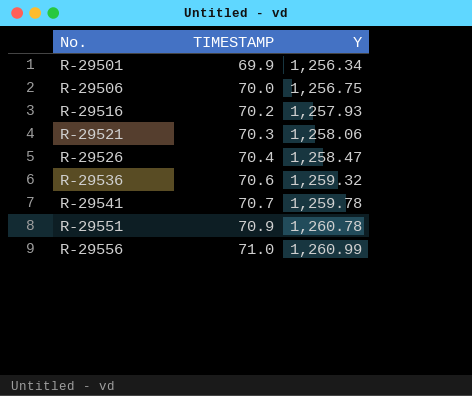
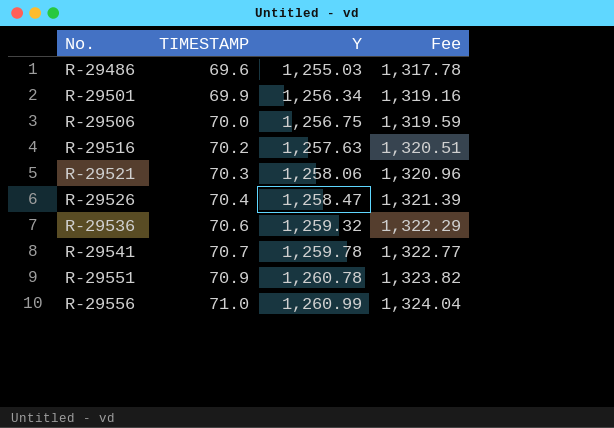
column Fee | formula: none -> [Y] * 1.05
row R-29486: none -> 69.6 | 1,255.03 | 1,317.78
R-29516 | Y: 1,257.93 -> 1,257.63

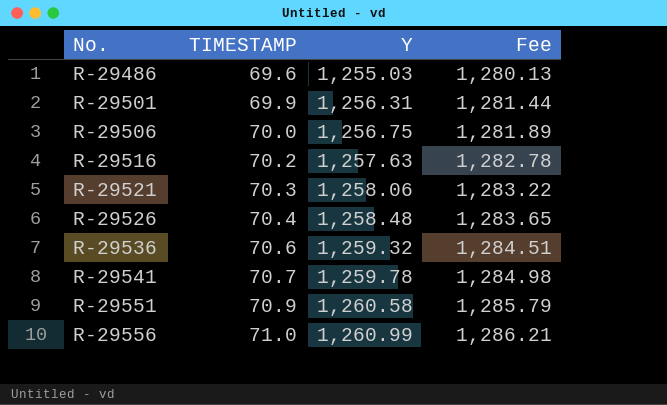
column Fee | formula: [Y] * 1.05 -> [Y] * 1.02
R-29501 | Y: 1,256.34 -> 1,256.31
R-29526 | Y: 1,258.47 -> 1,258.48
R-29551 | Y: 1,260.78 -> 1,260.58

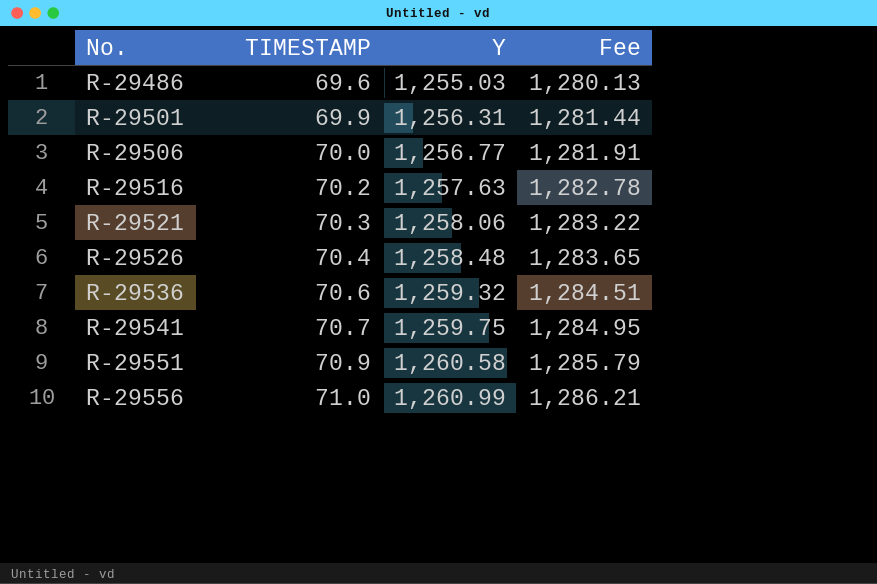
R-29506 | Y: 1,256.75 -> 1,256.77
R-29506 | Fee: 1,281.89 -> 1,281.91
R-29541 | Y: 1,259.78 -> 1,259.75
R-29541 | Fee: 1,284.98 -> 1,284.95

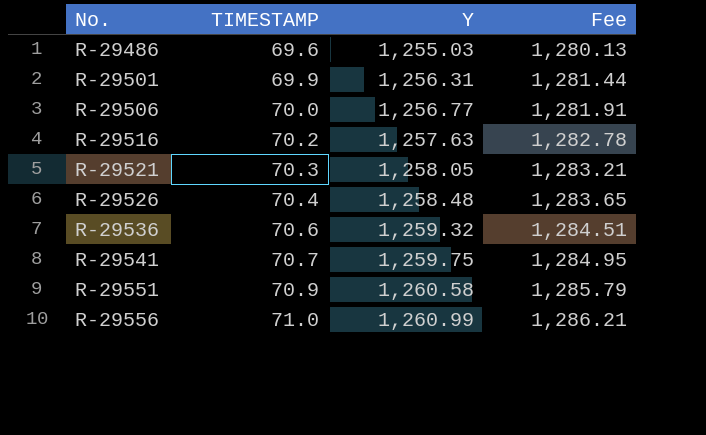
R-29521 | Y: 1,258.06 -> 1,258.05
R-29521 | Fee: 1,283.22 -> 1,283.21

